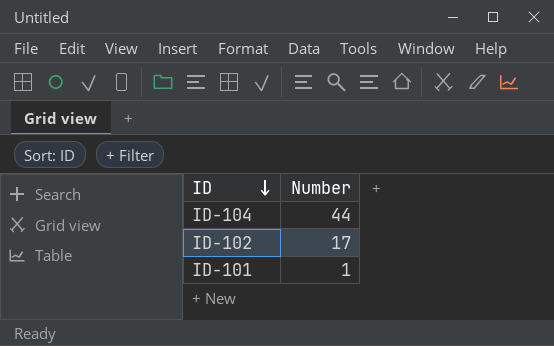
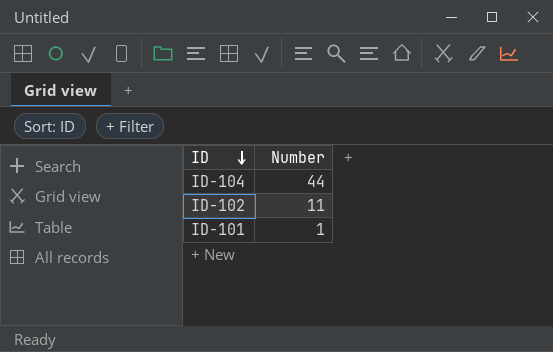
ID-102 | Number: 17 -> 11

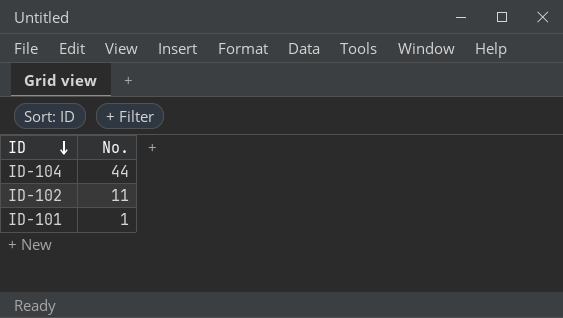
column name: Number -> No.

